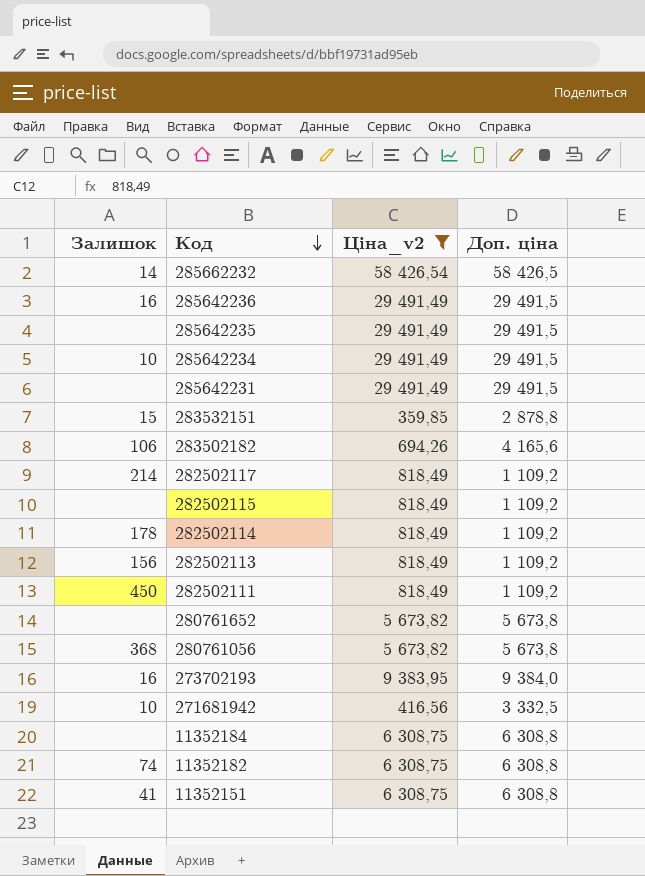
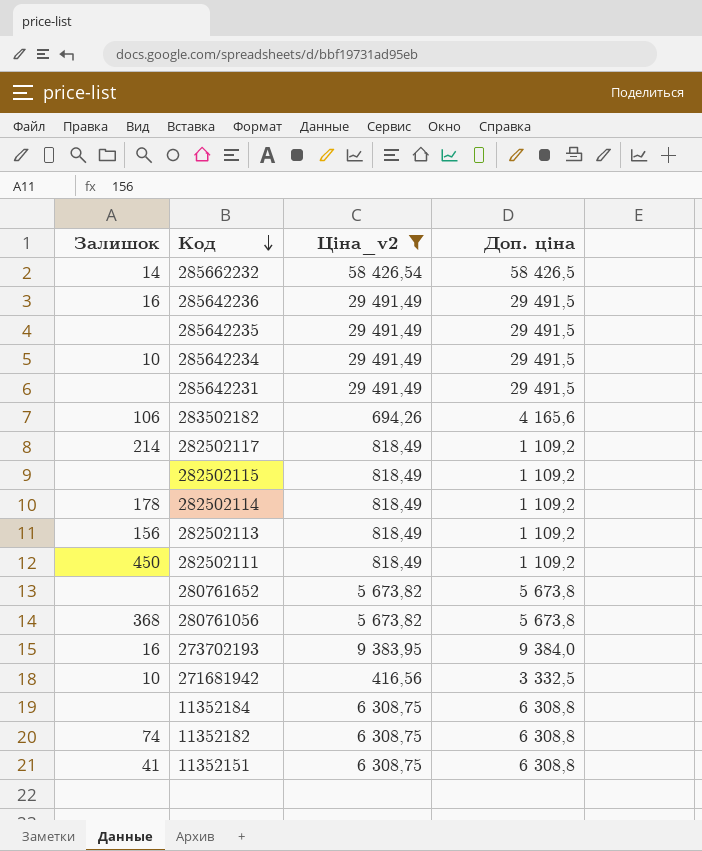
row 283532151: 15 | 359,85 | 2 878,8 -> none

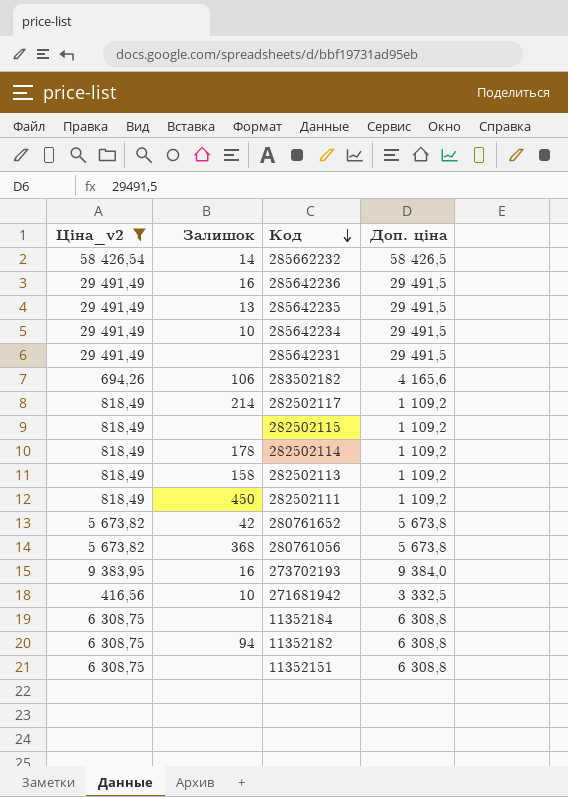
column Ціна_v2 | position: 3 -> 1
285642235 | Залишок: none -> 13
282502113 | Залишок: 156 -> 158
280761652 | Залишок: none -> 42
11352182 | Залишок: 74 -> 94
11352151 | Залишок: 41 -> none

